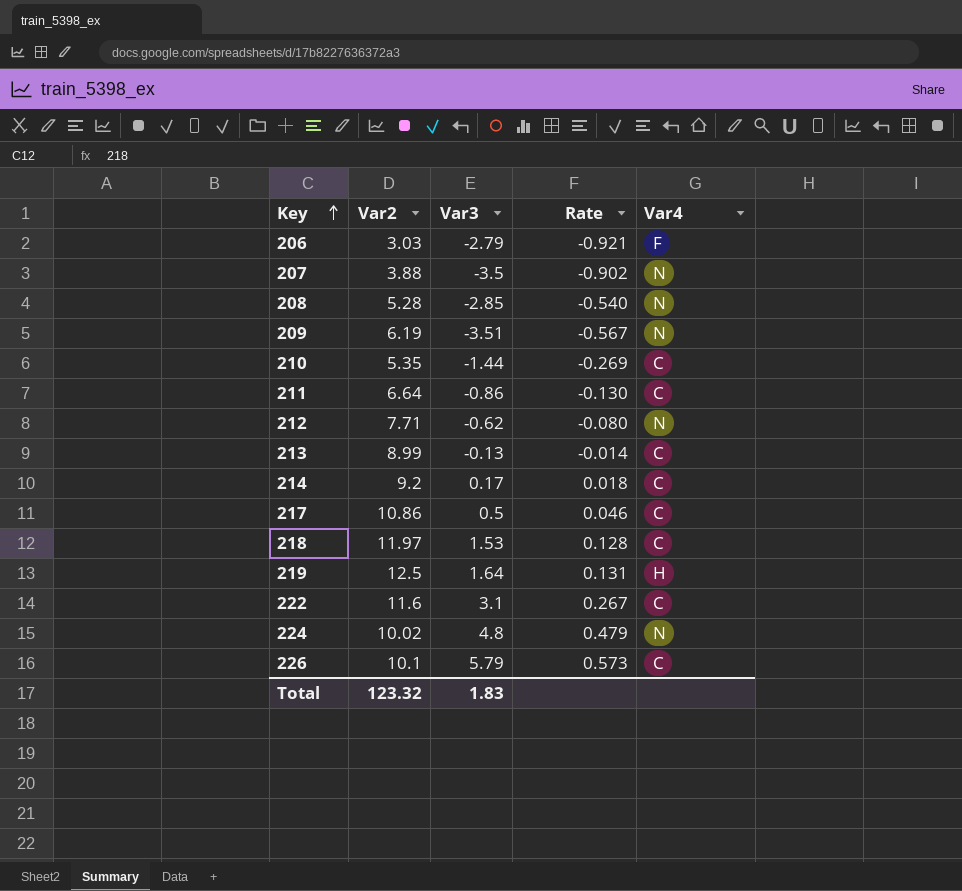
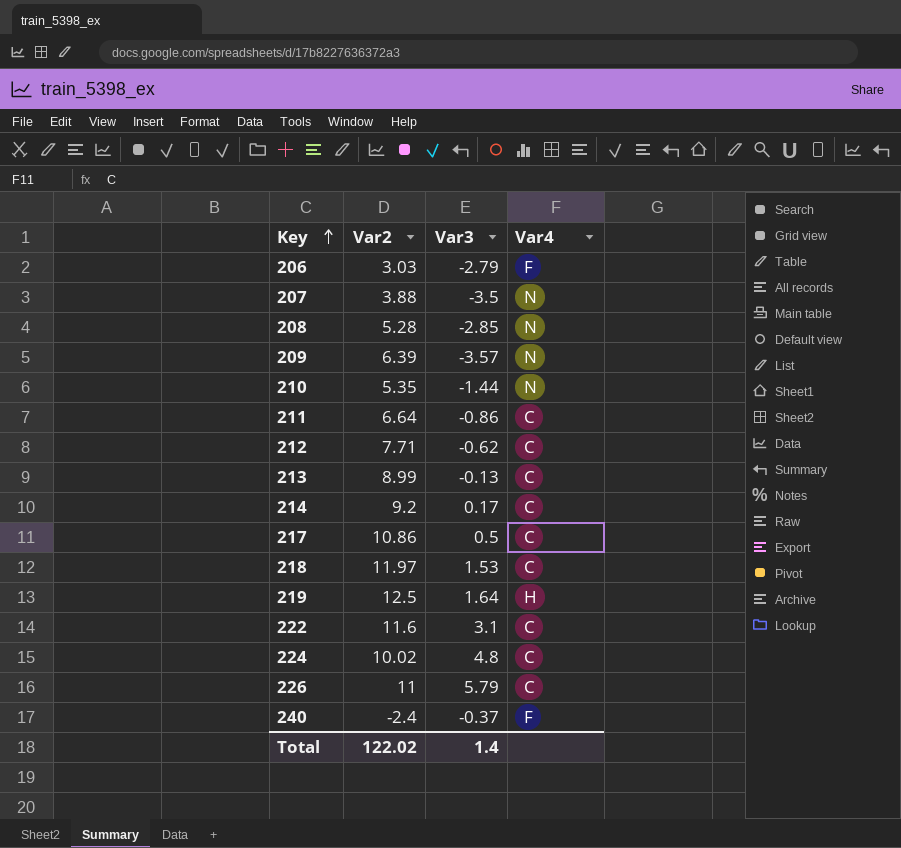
column Rate | formula: [Var3] / [Var2] -> none
209 | Var2: 6.19 -> 6.39
209 | Var3: -3.51 -> -3.57
210 | Var4: C -> N
212 | Var4: N -> C
224 | Var4: N -> C
226 | Var2: 10.1 -> 11
row 240: none -> -2.4 | -0.37 | F
Total | Var2: 123.32 -> 122.02
Total | Var3: 1.83 -> 1.4

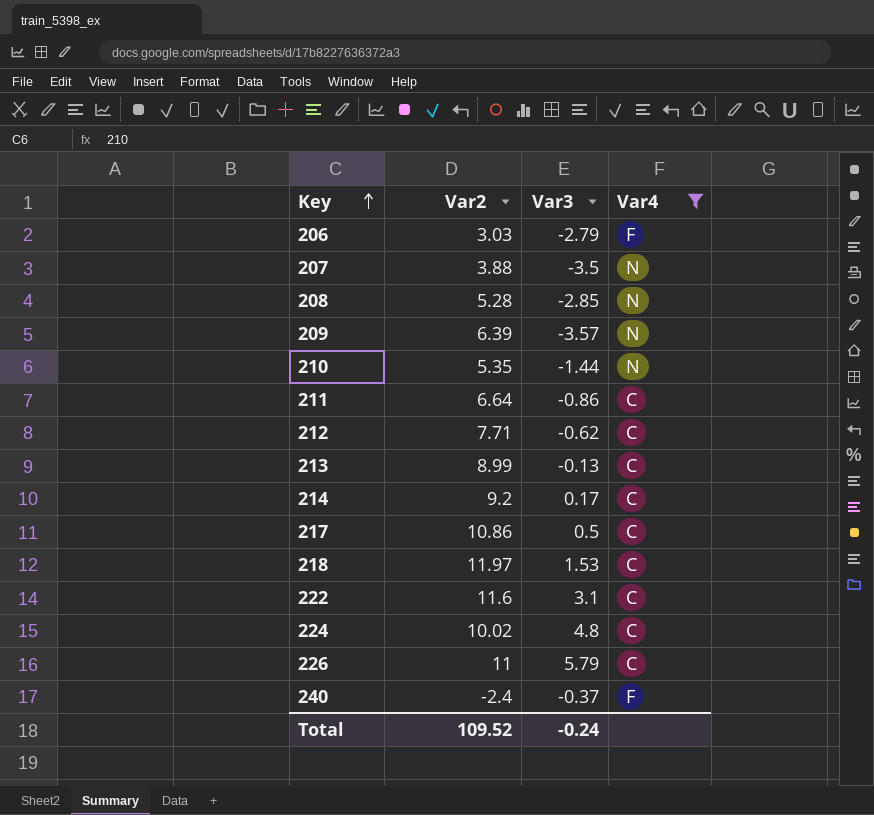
filter: none -> Var4 != H
Total | Var2: 122.02 -> 109.52
Total | Var3: 1.4 -> -0.24

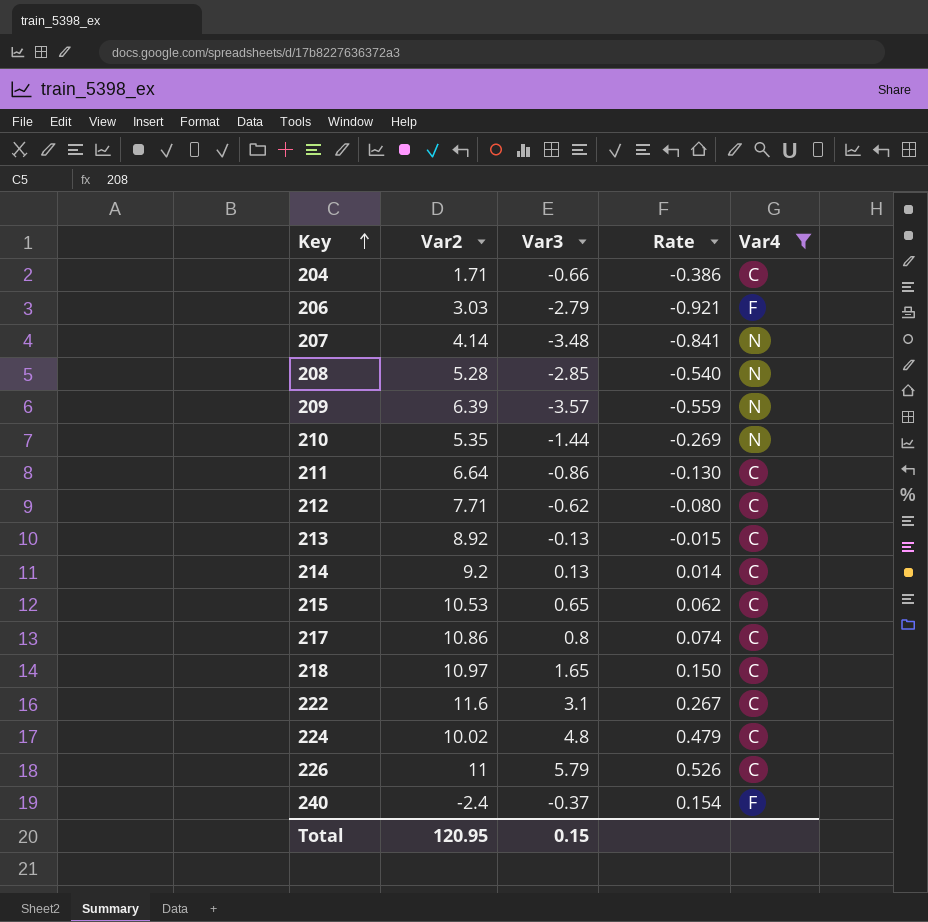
column Rate | formula: none -> [Var3] / [Var2]
row 204: none -> 1.71 | -0.66 | -0.386 | C
207 | Var2: 3.88 -> 4.14
207 | Var3: -3.5 -> -3.48
213 | Var2: 8.99 -> 8.92
214 | Var3: 0.17 -> 0.13
row 215: none -> 10.53 | 0.65 | 0.062 | C
217 | Var3: 0.5 -> 0.8
218 | Var2: 11.97 -> 10.97
218 | Var3: 1.53 -> 1.65
Total | Var2: 109.52 -> 120.95
Total | Var3: -0.24 -> 0.15

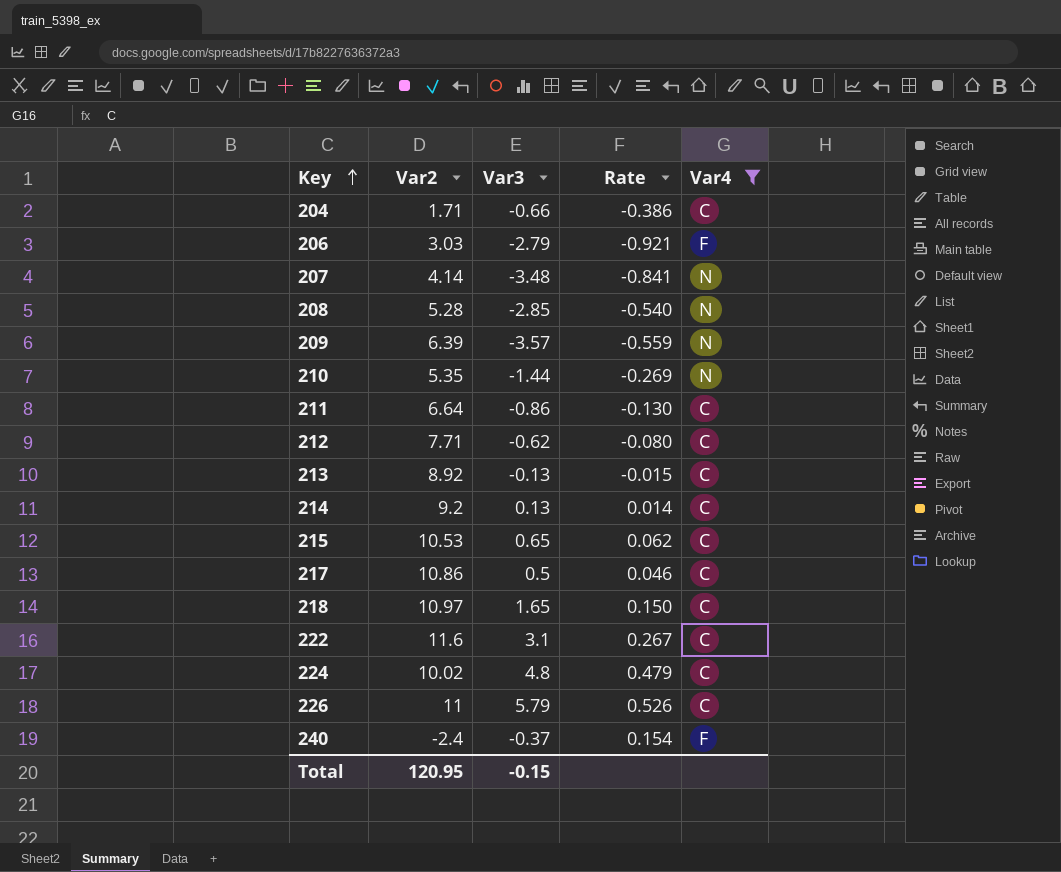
217 | Var3: 0.8 -> 0.5
217 | Rate: 0.074 -> 0.046
Total | Var3: 0.15 -> -0.15

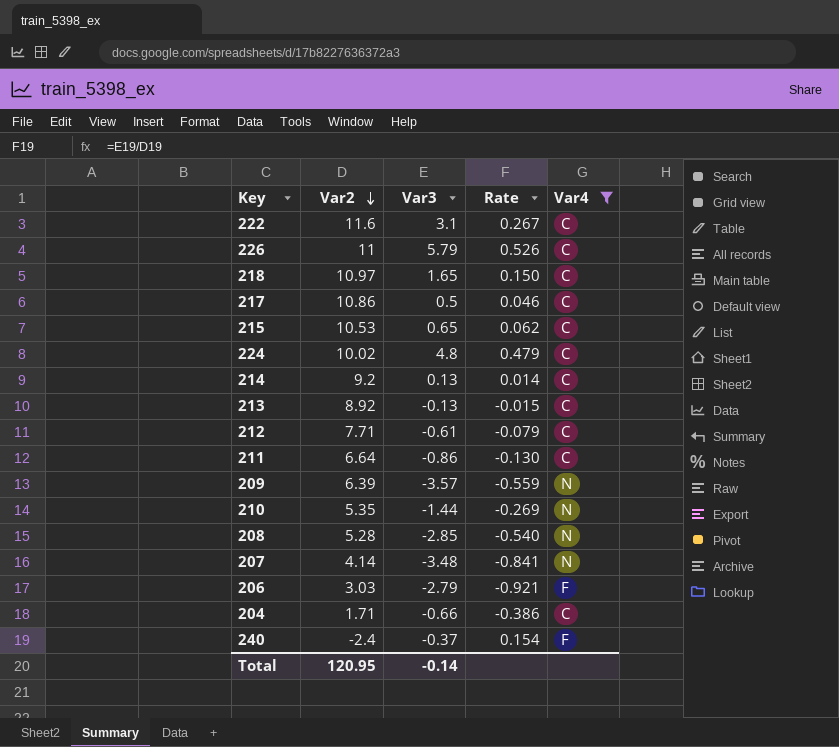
row order: Key ascending -> Var2 descending
212 | Var3: -0.62 -> -0.61
212 | Rate: -0.080 -> -0.079
Total | Var3: -0.15 -> -0.14

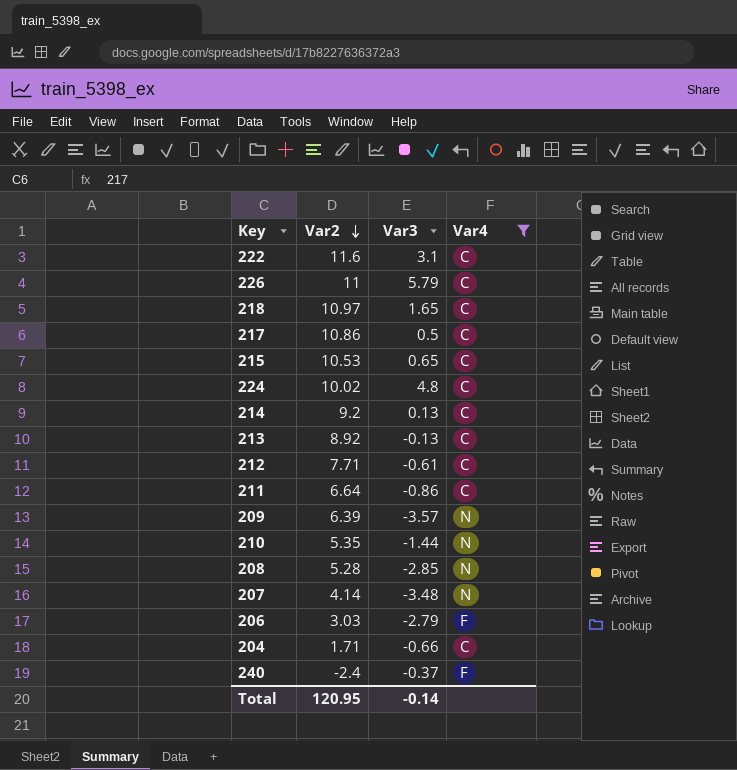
column Rate | formula: [Var3] / [Var2] -> none

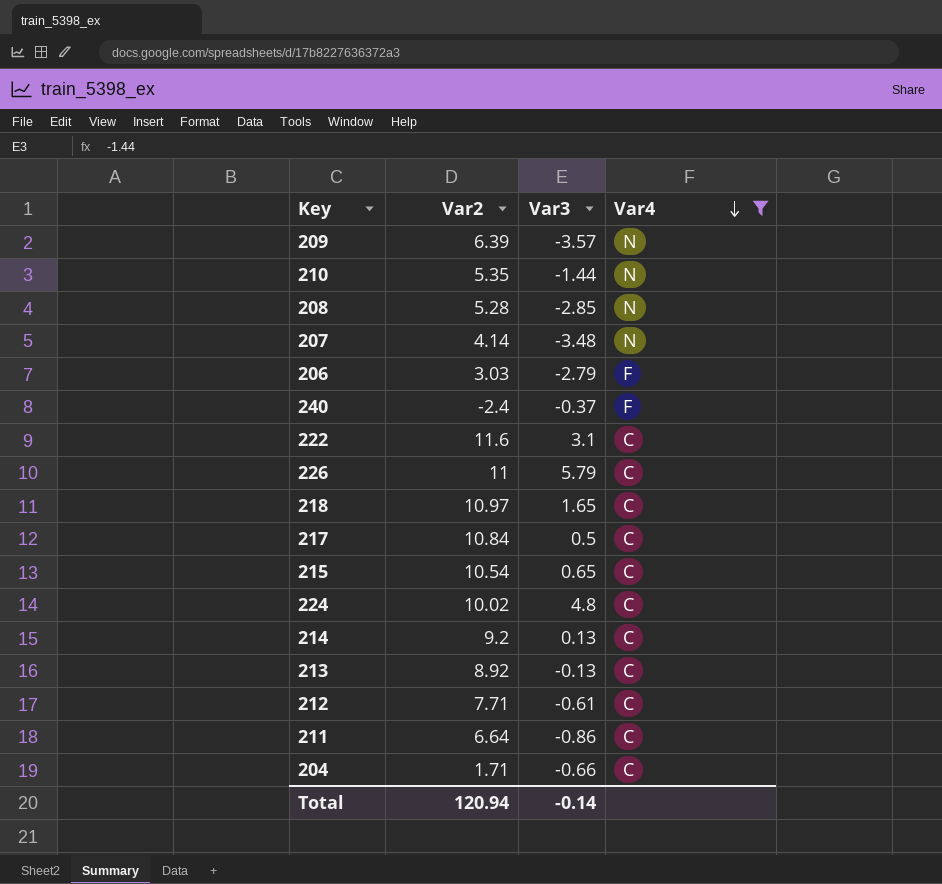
row order: Var2 descending -> Var4 descending
217 | Var2: 10.86 -> 10.84
215 | Var2: 10.53 -> 10.54
Total | Var2: 120.95 -> 120.94

